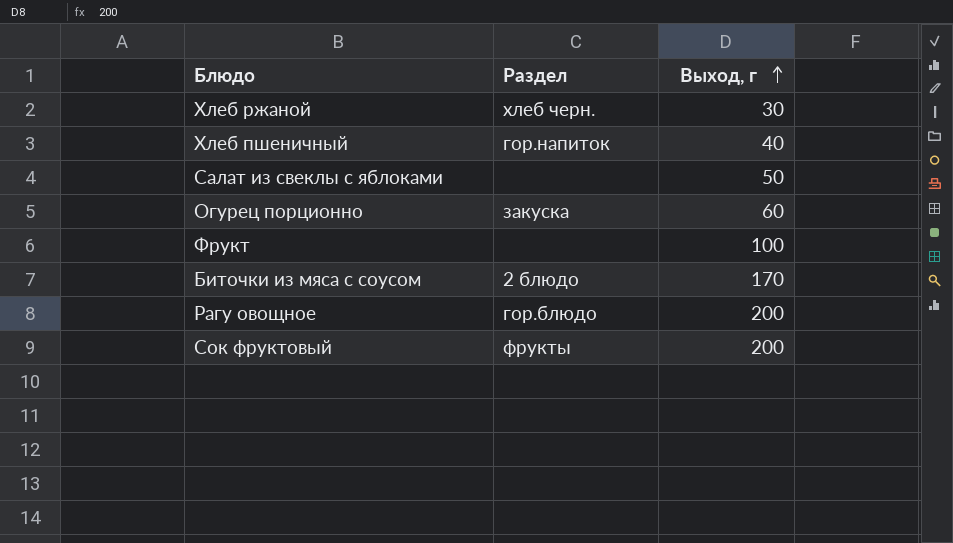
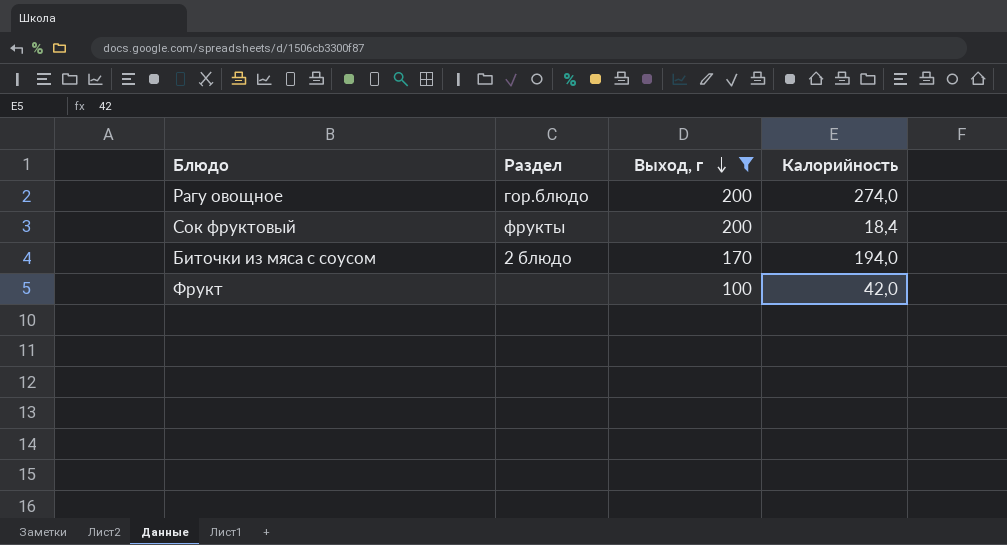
filter: none -> Выход, г >= 100
row order: Выход, г ascending -> Выход, г descending
column Калорийность | position: none -> 4

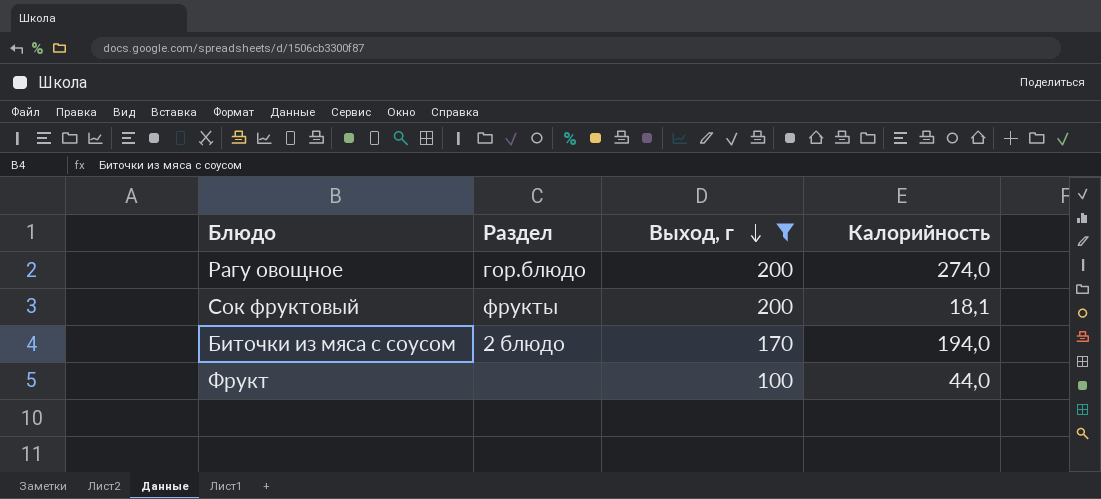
Сок фруктовый | Калорийность: 18,4 -> 18,1
Фрукт | Калорийность: 42,0 -> 44,0

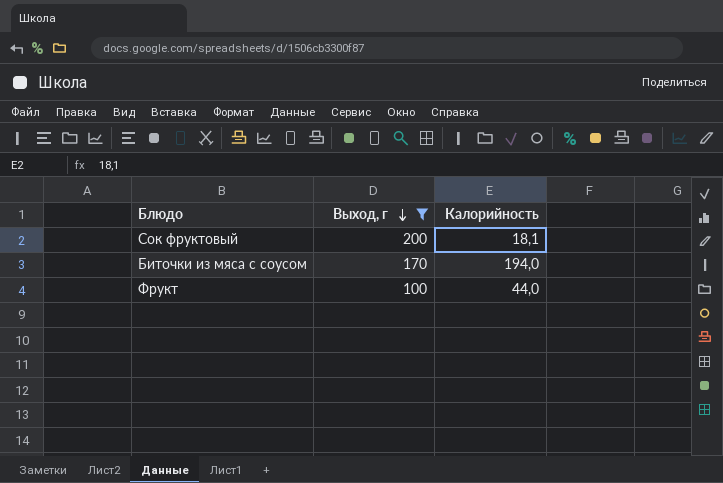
column Раздел | position: 2 -> none
row Рагу овощное: гор.блюдо | 200 | 274,0 -> none

